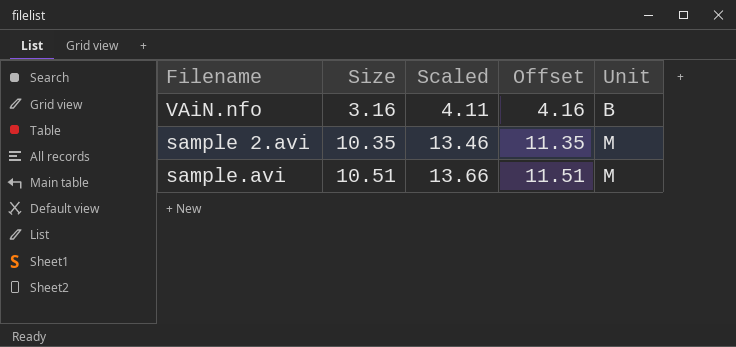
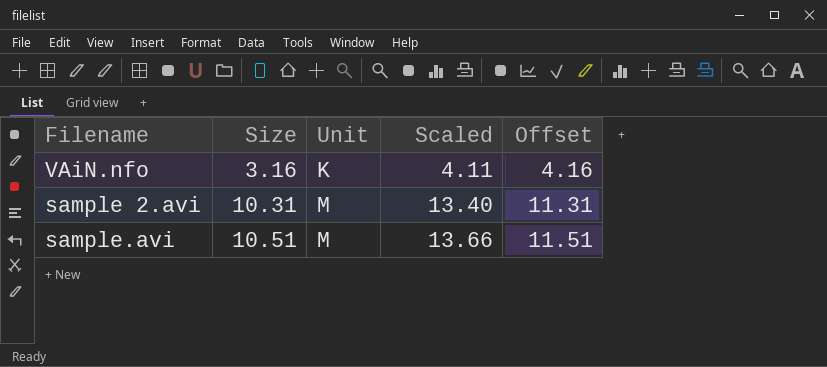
column Unit | position: 5 -> 3
VAiN.nfo | Unit: B -> K
sample 2.avi | Size: 10.35 -> 10.31
sample 2.avi | Scaled: 13.46 -> 13.40
sample 2.avi | Offset: 11.35 -> 11.31

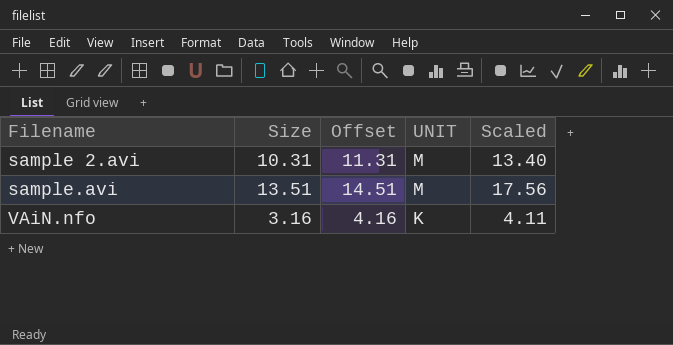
row order: Size ascending -> Filename ascending
column Offset | position: 5 -> 3
column name: Unit -> UNIT
sample.avi | Size: 10.51 -> 13.51
sample.avi | Offset: 11.51 -> 14.51
sample.avi | Scaled: 13.66 -> 17.56

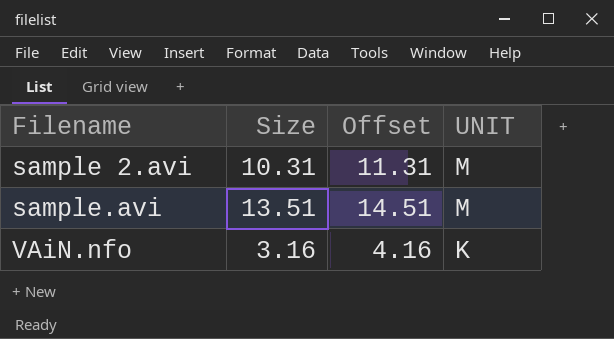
column Scaled | formula: [Size] * 1.3 -> none

